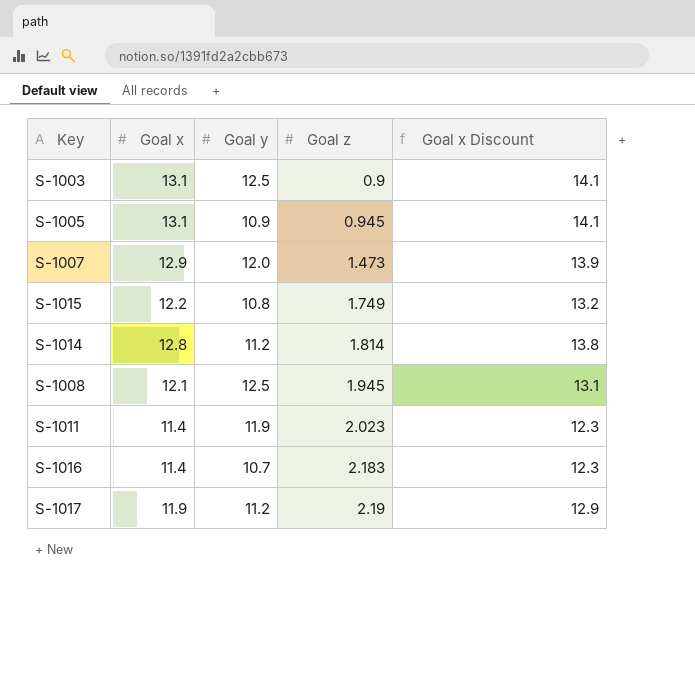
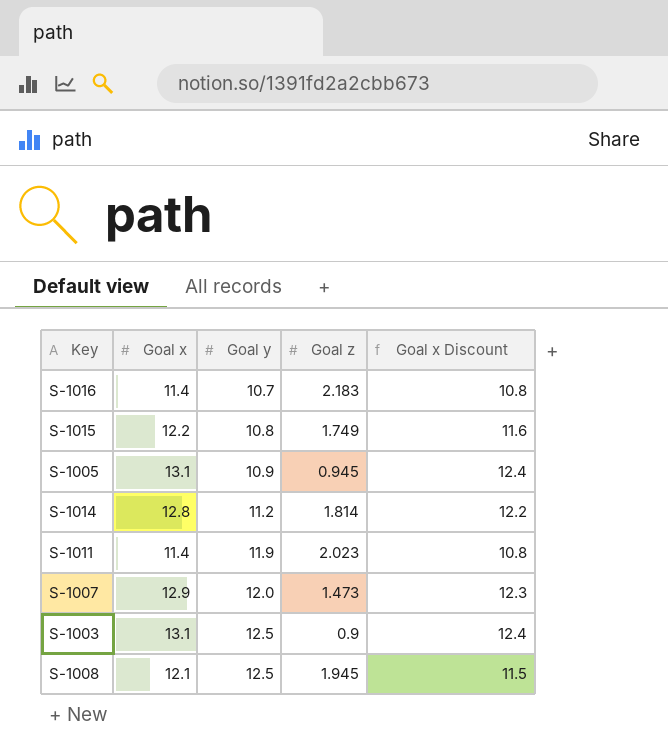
row order: Goal z ascending -> Goal y ascending
column Goal x Discount | formula: [Goal x] * 1.08 -> [Goal x] * 0.95
row S-1017: 11.9 | 11.2 | 2.19 | 12.9 -> none

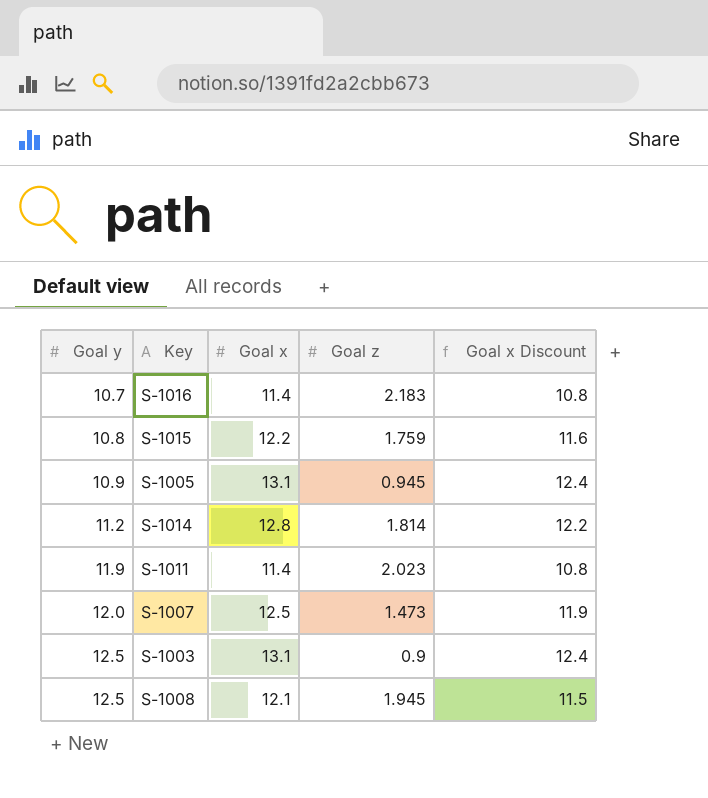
column Goal y | position: 3 -> 1
S-1015 | Goal z: 1.749 -> 1.759
S-1007 | Goal x: 12.9 -> 12.5
S-1007 | Goal x Discount: 12.3 -> 11.9

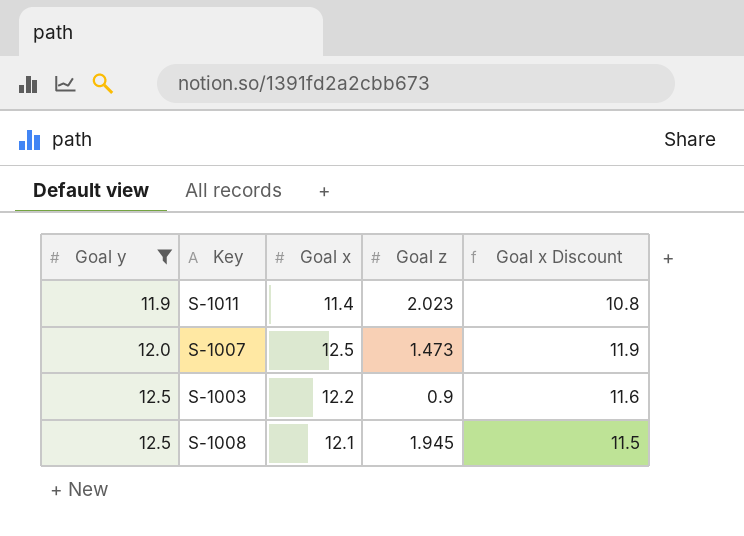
filter: none -> Goal y >= 11.9
S-1003 | Goal x: 13.1 -> 12.2
S-1003 | Goal x Discount: 12.4 -> 11.6

